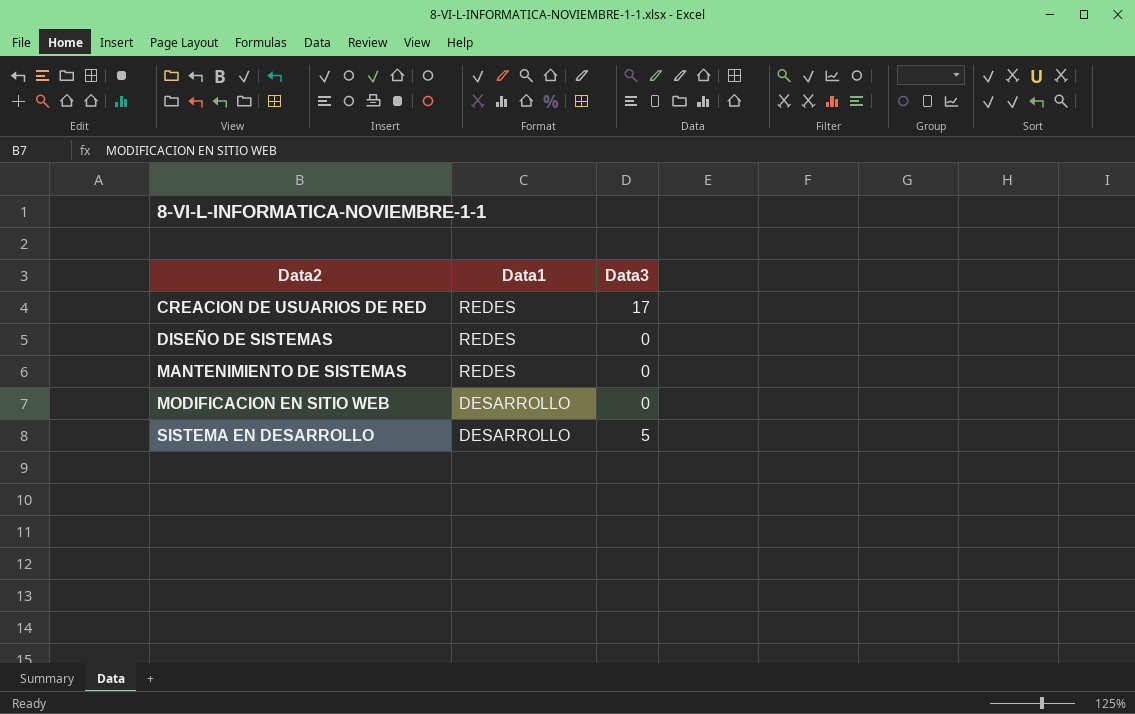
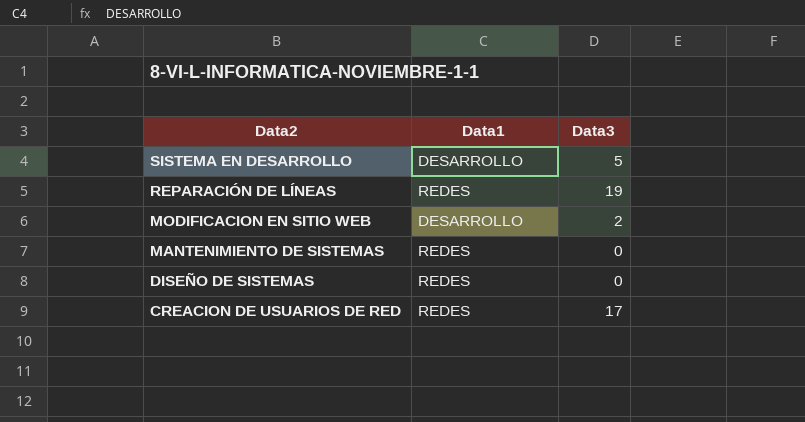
row order: Data2 ascending -> Data2 descending
row REPARACIÓN DE LÍNEAS: none -> REDES | 19
MODIFICACION EN SITIO WEB | Data3: 0 -> 2

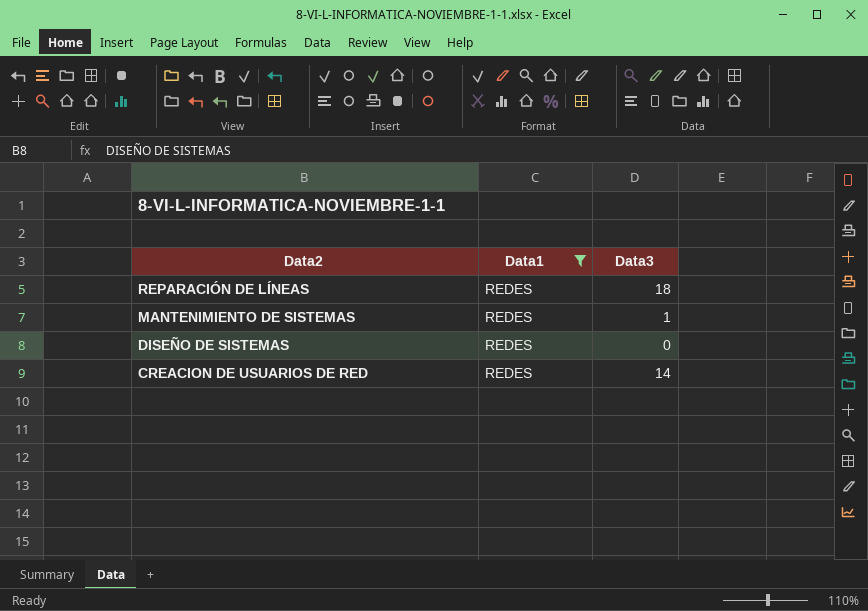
filter: none -> Data1 = REDES
REPARACIÓN DE LÍNEAS | Data3: 19 -> 18
MANTENIMIENTO DE SISTEMAS | Data3: 0 -> 1
CREACION DE USUARIOS DE RED | Data3: 17 -> 14

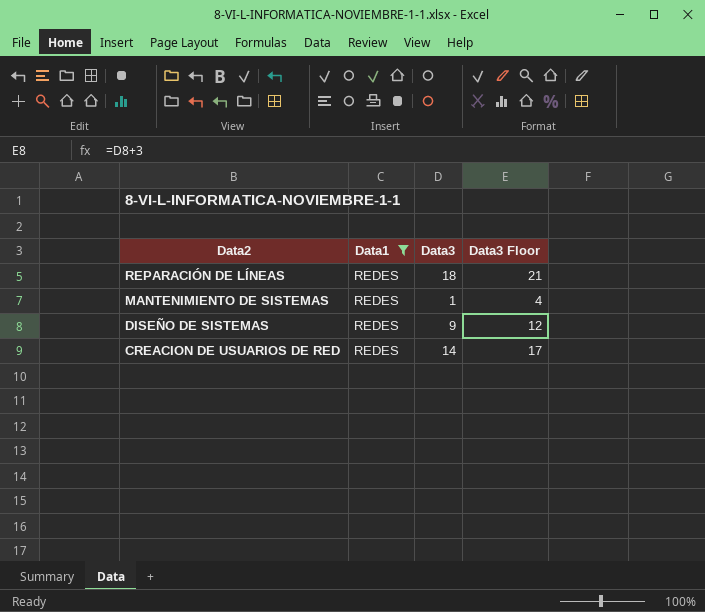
column Data3 Floor | formula: none -> [Data3] + 3
DISEÑO DE SISTEMAS | Data3: 0 -> 9

